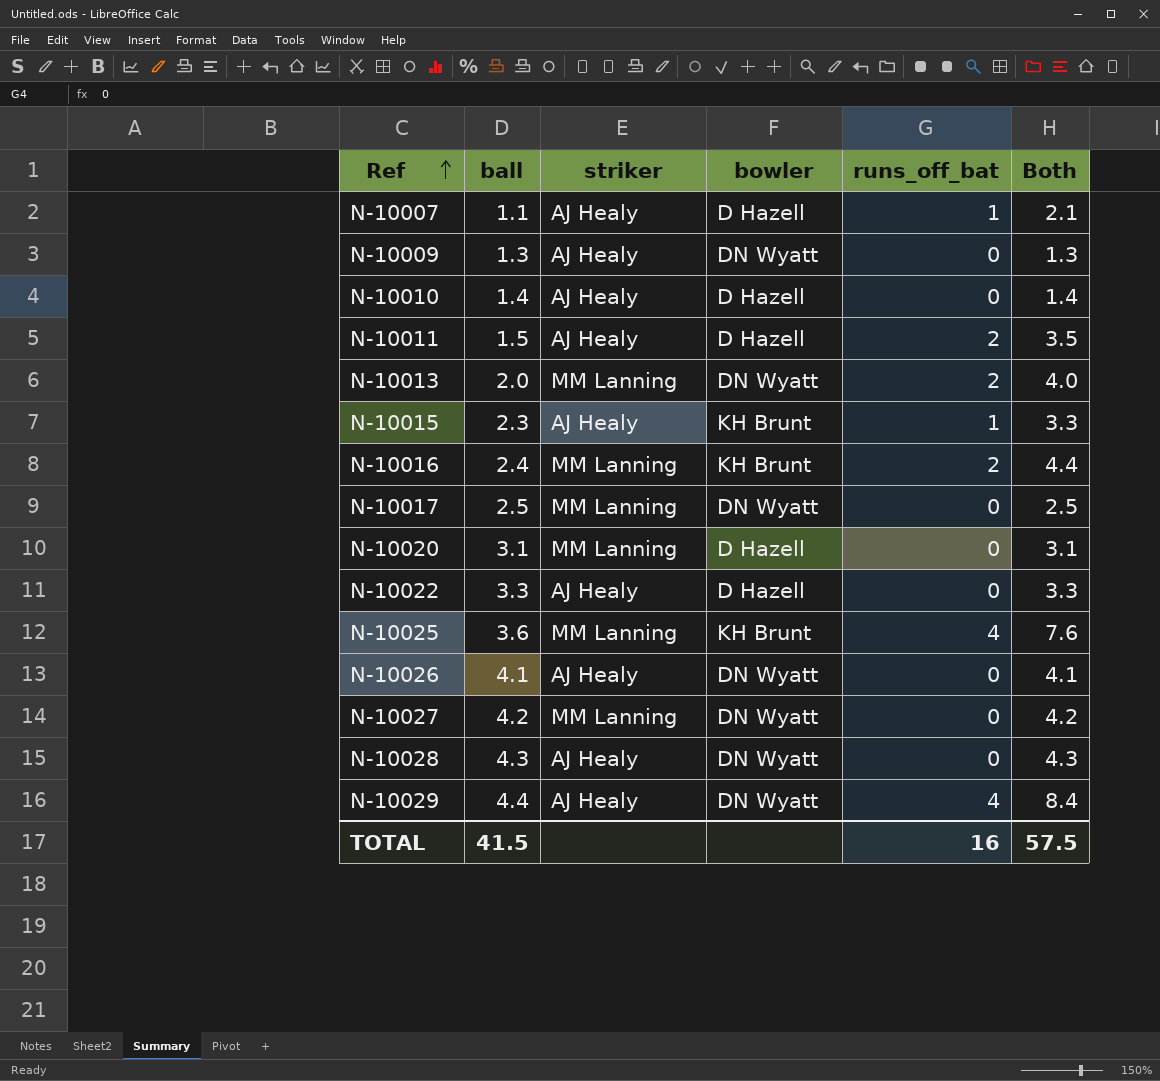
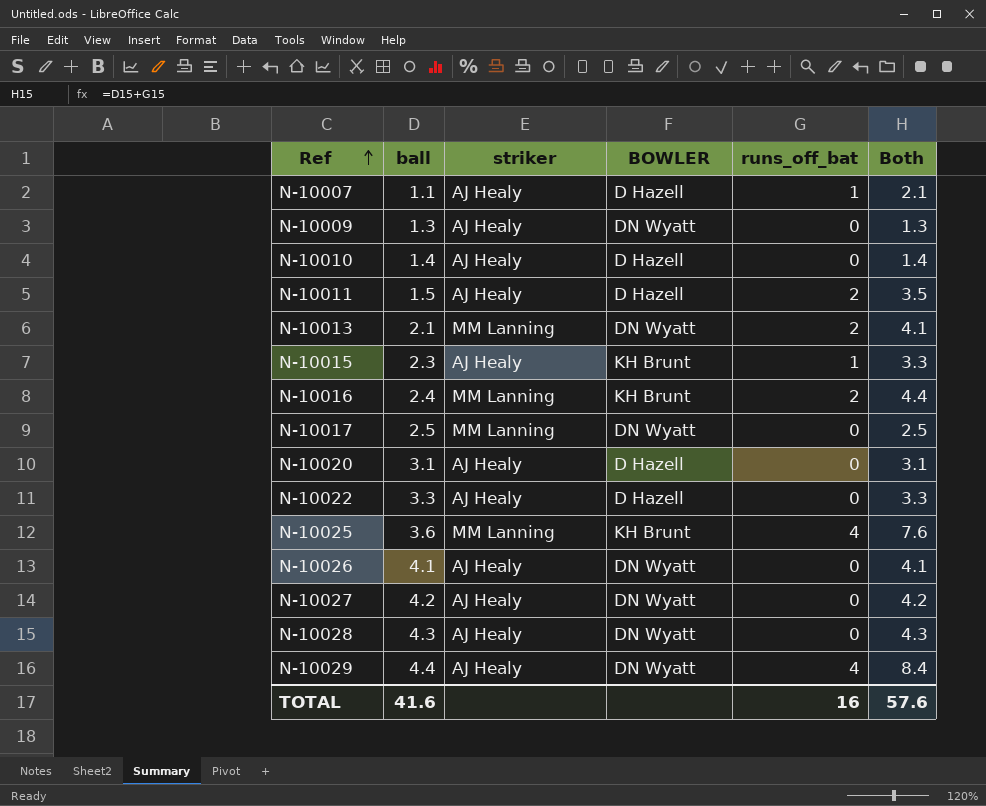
column name: bowler -> BOWLER
N-10013 | ball: 2.0 -> 2.1
N-10013 | Both: 4.0 -> 4.1
N-10020 | striker: MM Lanning -> AJ Healy
N-10027 | striker: MM Lanning -> AJ Healy
TOTAL | ball: 41.5 -> 41.6
TOTAL | Both: 57.5 -> 57.6

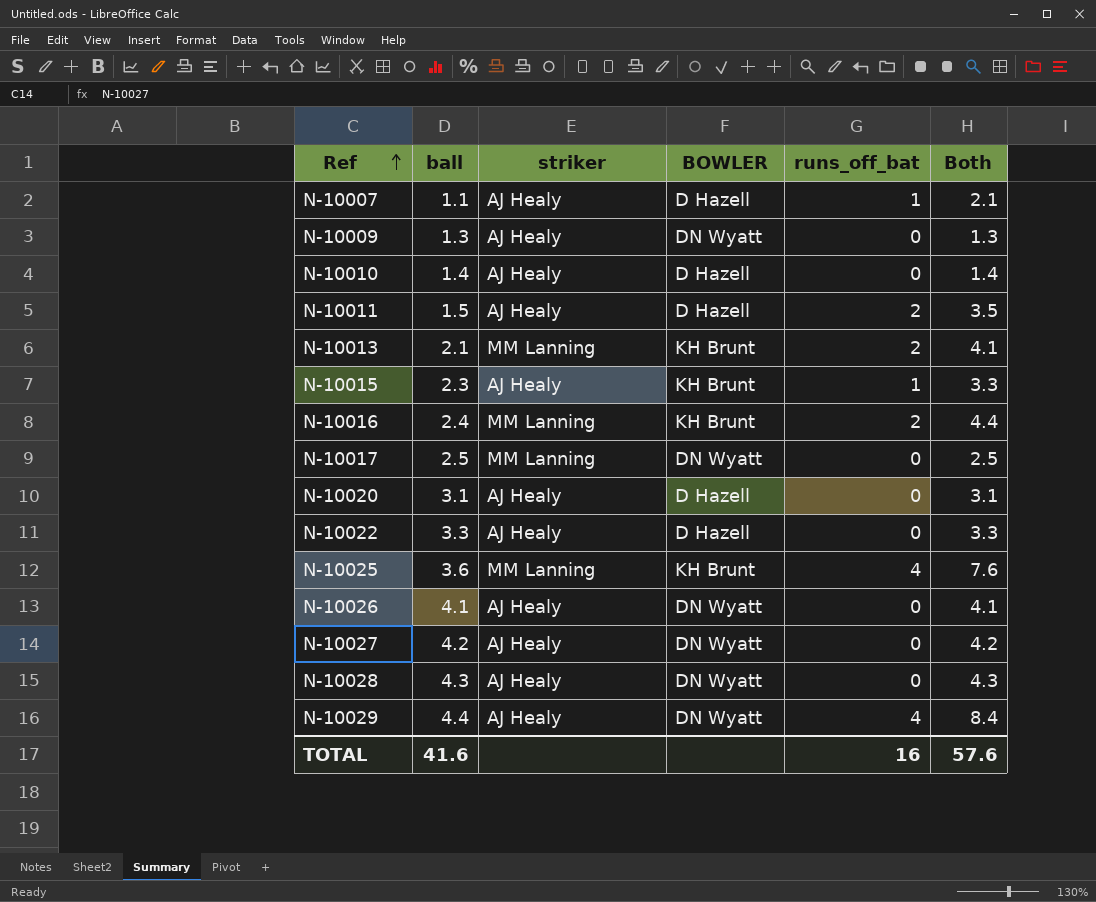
N-10013 | BOWLER: DN Wyatt -> KH Brunt

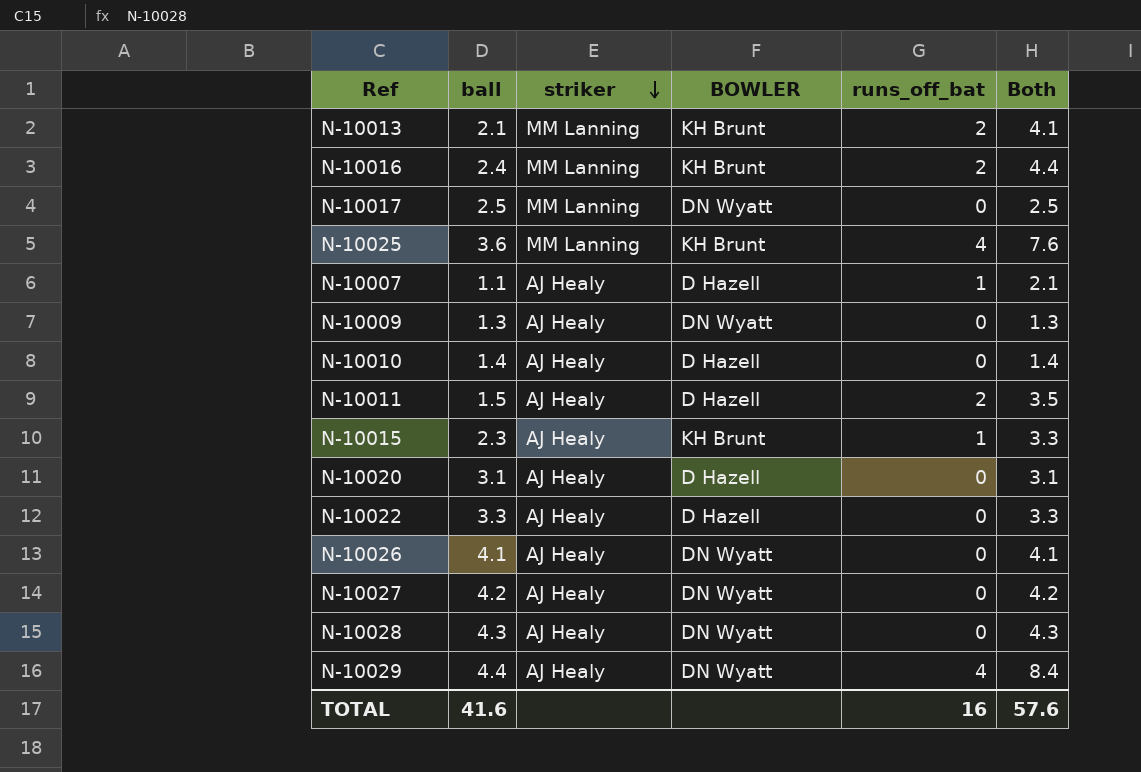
row order: Ref ascending -> striker descending

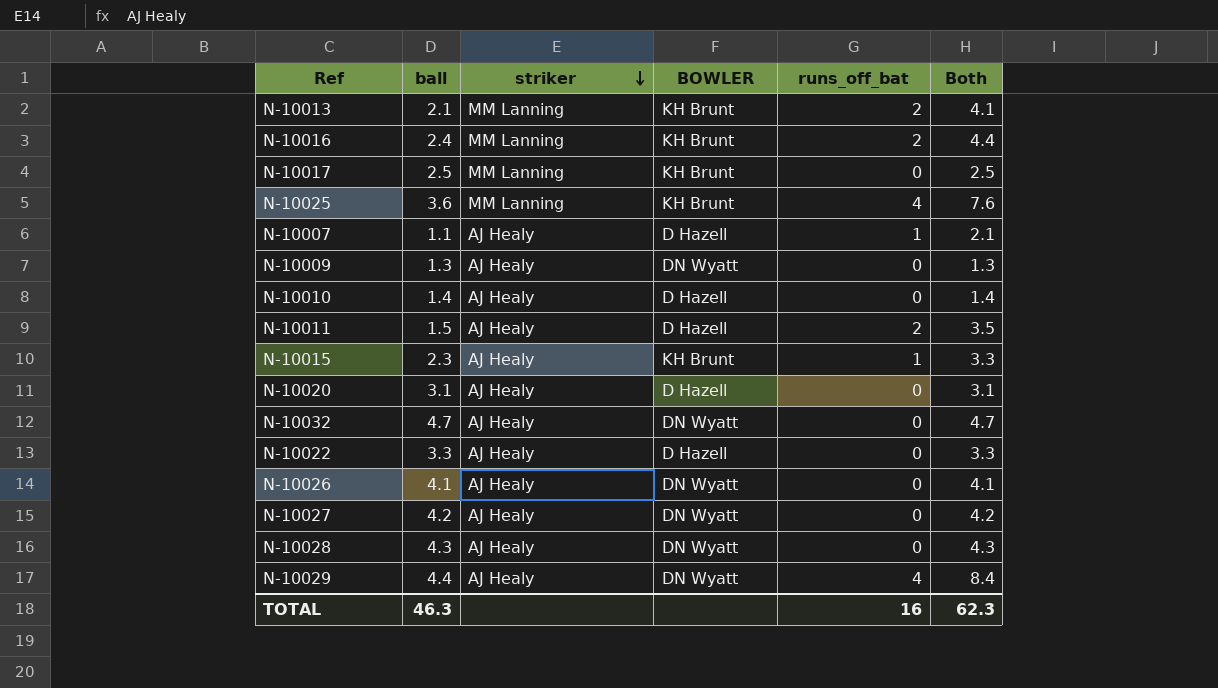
N-10017 | BOWLER: DN Wyatt -> KH Brunt
row N-10032: none -> 4.7 | AJ Healy | DN Wyatt | 0 | 4.7
TOTAL | ball: 41.6 -> 46.3
TOTAL | Both: 57.6 -> 62.3

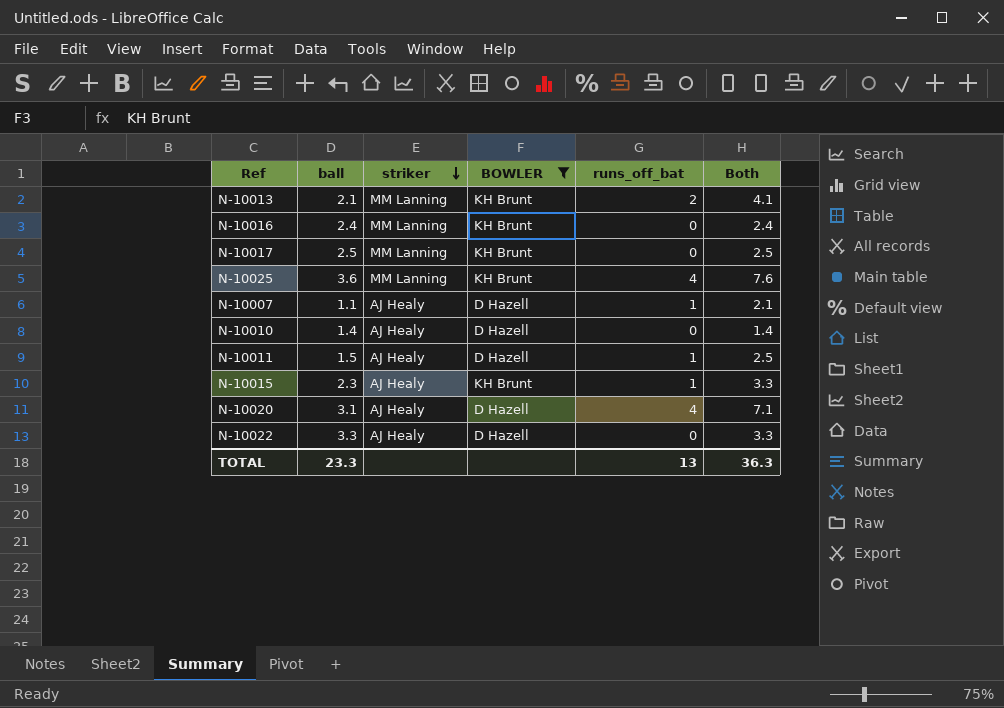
filter: none -> BOWLER != DN Wyatt
N-10016 | runs_off_bat: 2 -> 0
N-10016 | Both: 4.4 -> 2.4
N-10011 | runs_off_bat: 2 -> 1
N-10011 | Both: 3.5 -> 2.5
N-10020 | runs_off_bat: 0 -> 4
N-10020 | Both: 3.1 -> 7.1
TOTAL | ball: 46.3 -> 23.3
TOTAL | runs_off_bat: 16 -> 13
TOTAL | Both: 62.3 -> 36.3

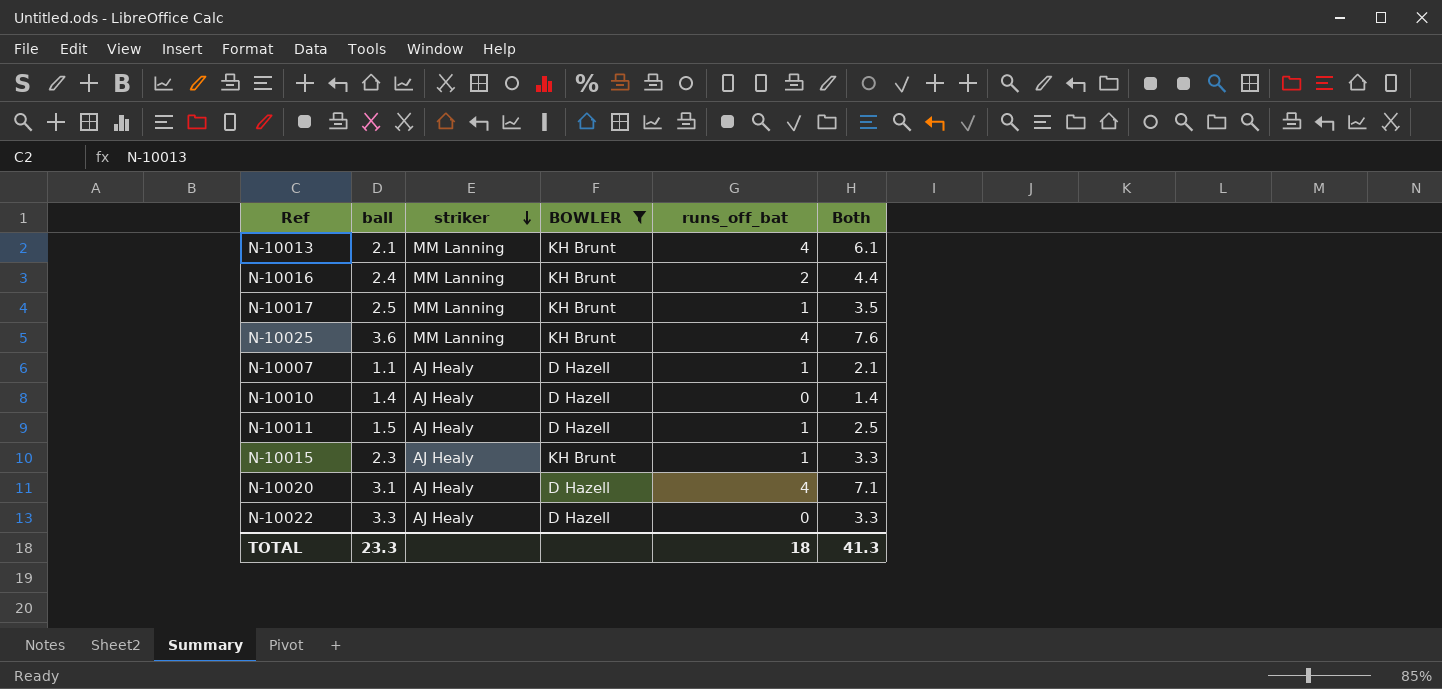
N-10013 | runs_off_bat: 2 -> 4
N-10013 | Both: 4.1 -> 6.1
N-10016 | runs_off_bat: 0 -> 2
N-10016 | Both: 2.4 -> 4.4
N-10017 | runs_off_bat: 0 -> 1
N-10017 | Both: 2.5 -> 3.5
TOTAL | runs_off_bat: 13 -> 18
TOTAL | Both: 36.3 -> 41.3

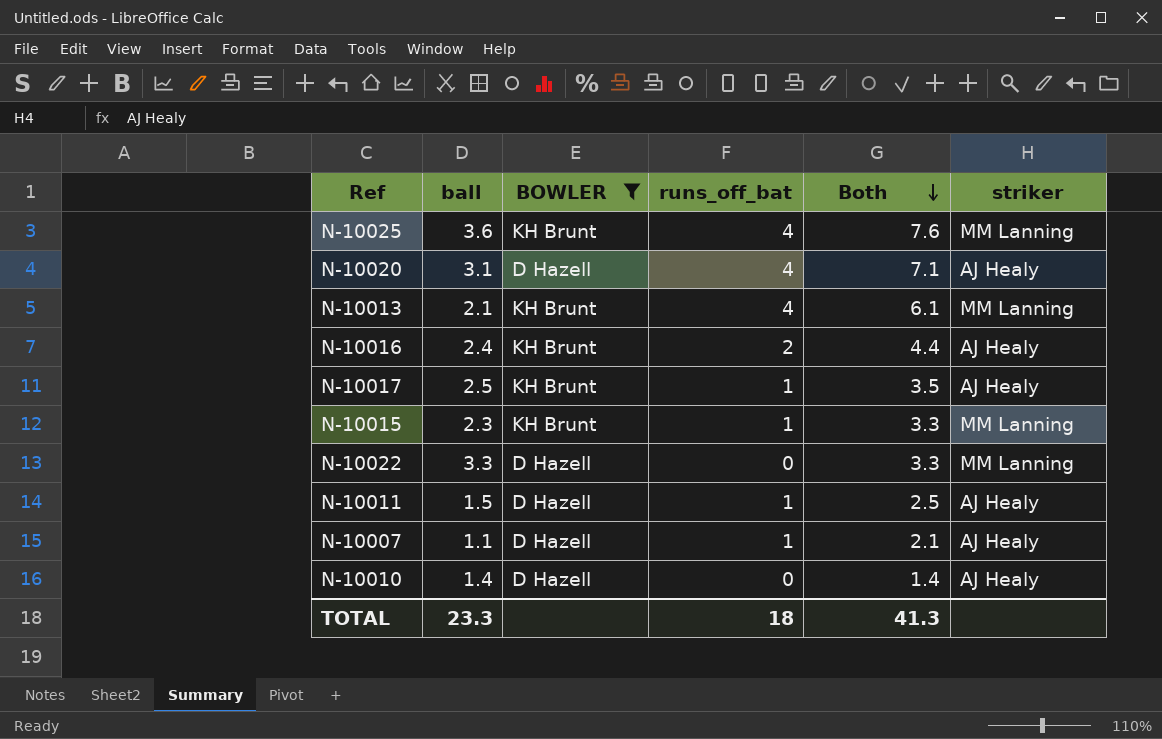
row order: striker descending -> Both descending
column striker | position: 3 -> 6
N-10016 | striker: MM Lanning -> AJ Healy
N-10017 | striker: MM Lanning -> AJ Healy
N-10015 | striker: AJ Healy -> MM Lanning
N-10022 | striker: AJ Healy -> MM Lanning

